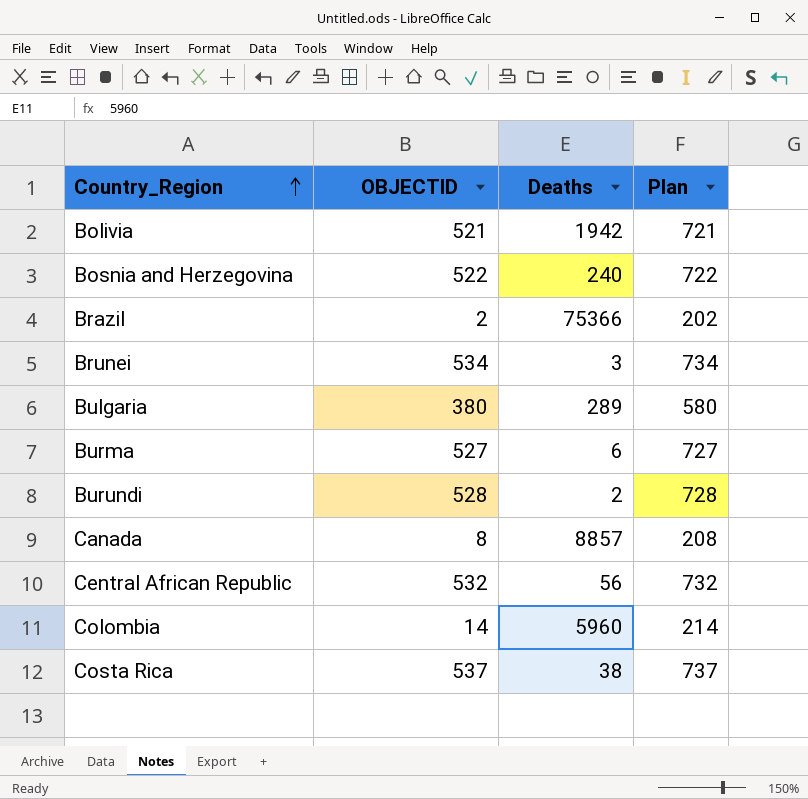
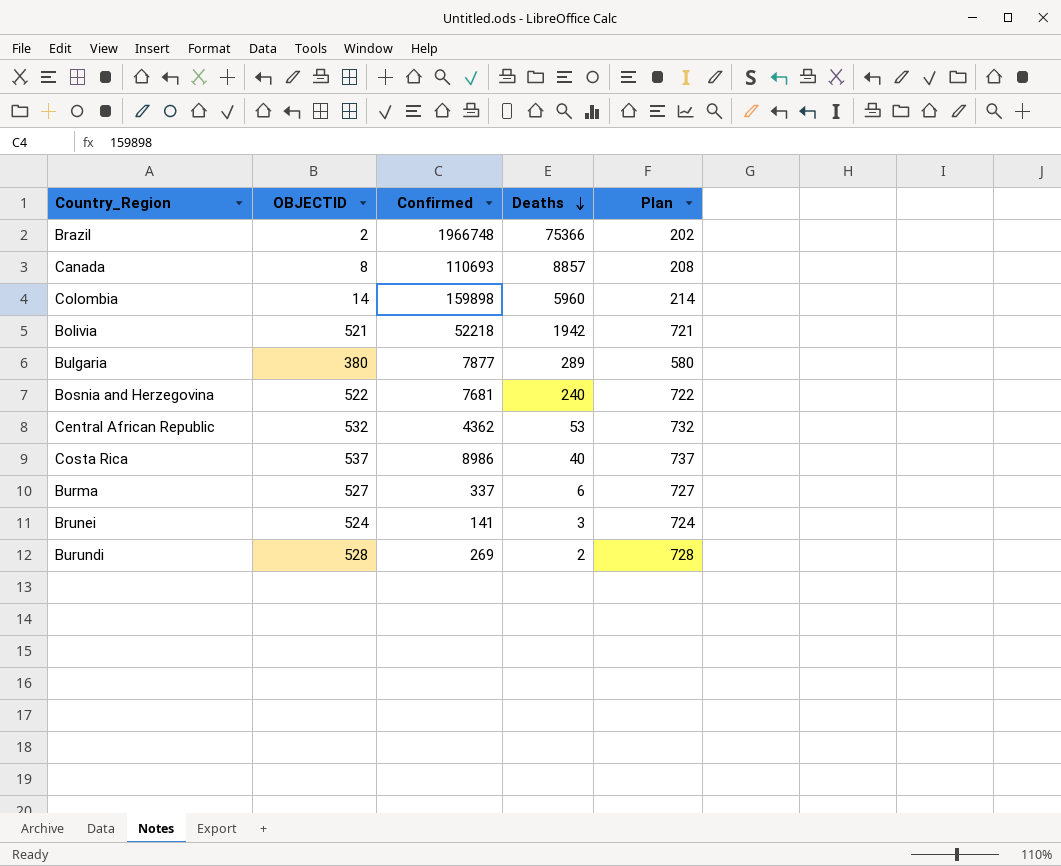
row order: Country_Region ascending -> Deaths descending
column Confirmed | position: none -> 3
Central African Republic | Deaths: 56 -> 53
Costa Rica | Deaths: 38 -> 40
Brunei | OBJECTID: 534 -> 524
Brunei | Plan: 734 -> 724

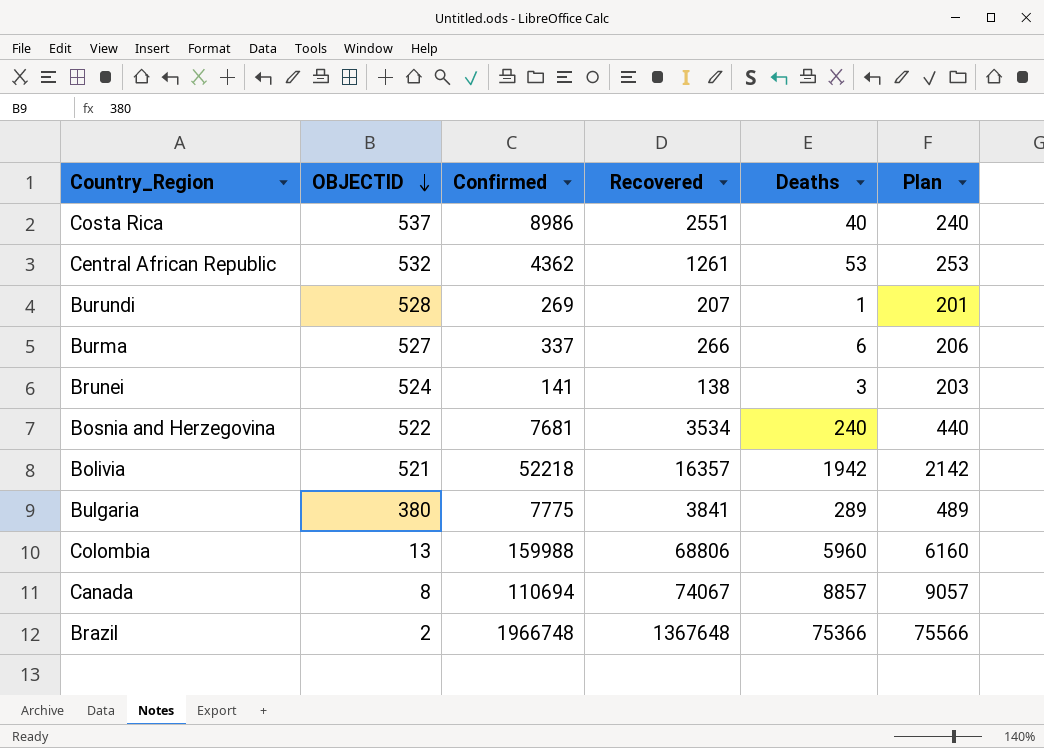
row order: Deaths descending -> OBJECTID descending
column Recovered | position: none -> 4
column Plan | formula: [OBJECTID] + 200 -> [Deaths] + 200
Burundi | Deaths: 2 -> 1
Bulgaria | Confirmed: 7877 -> 7775
Colombia | OBJECTID: 14 -> 13
Colombia | Confirmed: 159898 -> 159988
Canada | Confirmed: 110693 -> 110694

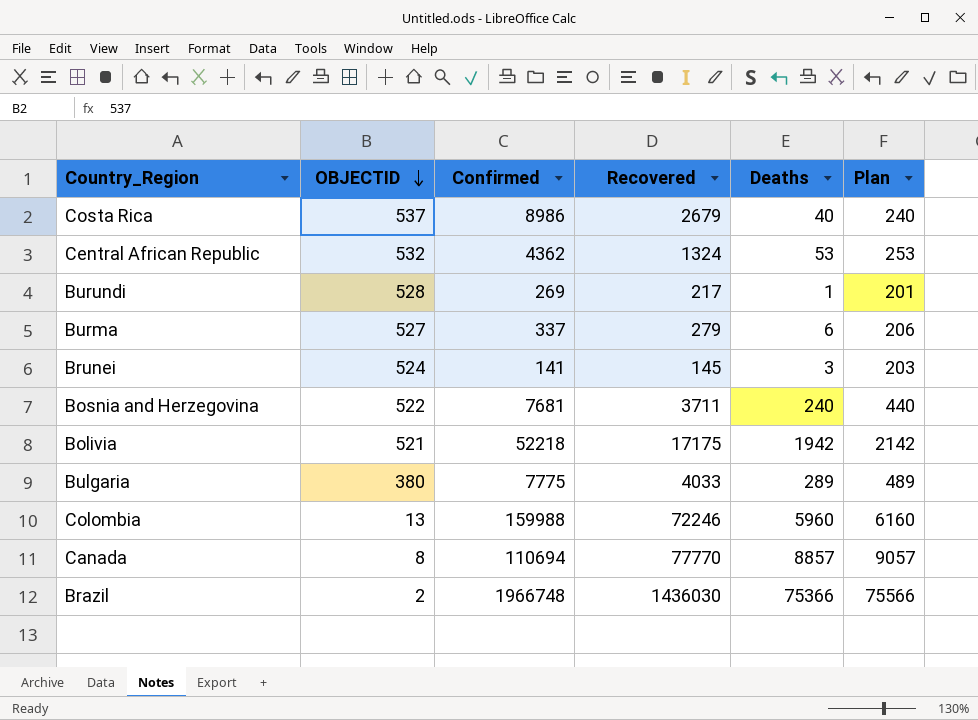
Costa Rica | Recovered: 2551 -> 2679
Central African Republic | Recovered: 1261 -> 1324
Burundi | Recovered: 207 -> 217
Burma | Recovered: 266 -> 279
Brunei | Recovered: 138 -> 145
Bosnia and Herzegovina | Recovered: 3534 -> 3711
Bolivia | Recovered: 16357 -> 17175
Bulgaria | Recovered: 3841 -> 4033
Colombia | Recovered: 68806 -> 72246
Canada | Recovered: 74067 -> 77770
Brazil | Recovered: 1367648 -> 1436030

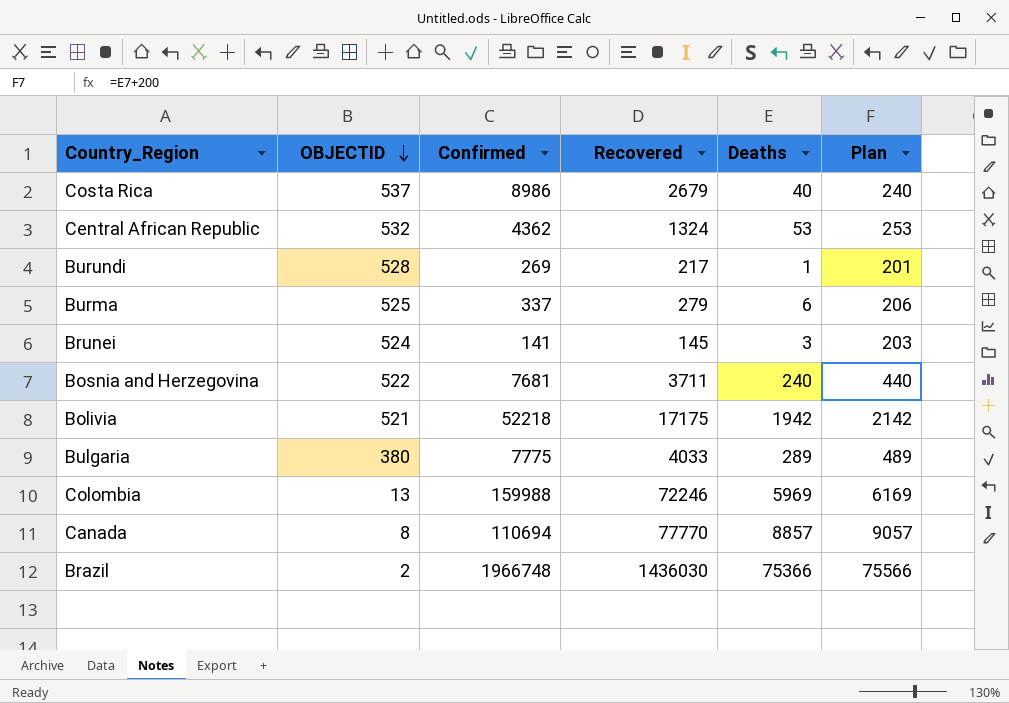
Burma | OBJECTID: 527 -> 525
Colombia | Deaths: 5960 -> 5969
Colombia | Plan: 6160 -> 6169

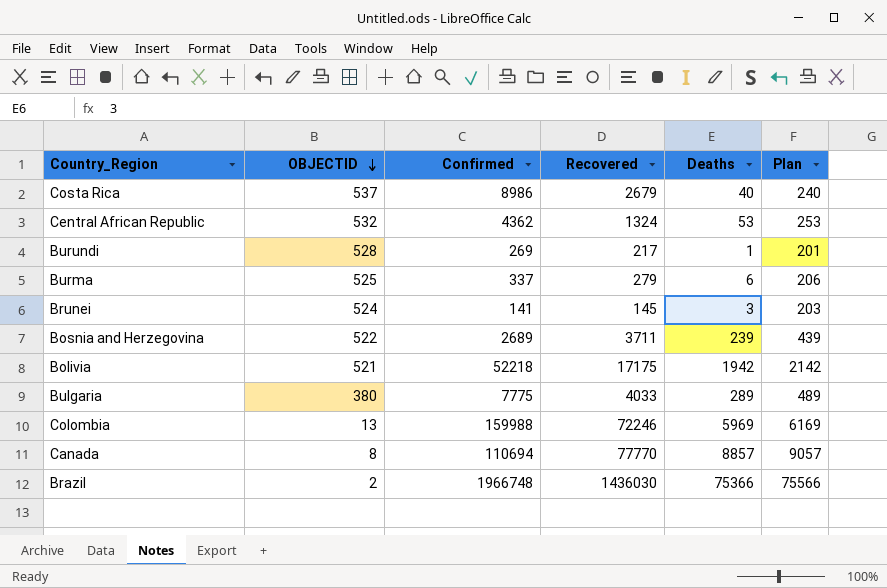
Bosnia and Herzegovina | Confirmed: 7681 -> 2689
Bosnia and Herzegovina | Deaths: 240 -> 239
Bosnia and Herzegovina | Plan: 440 -> 439

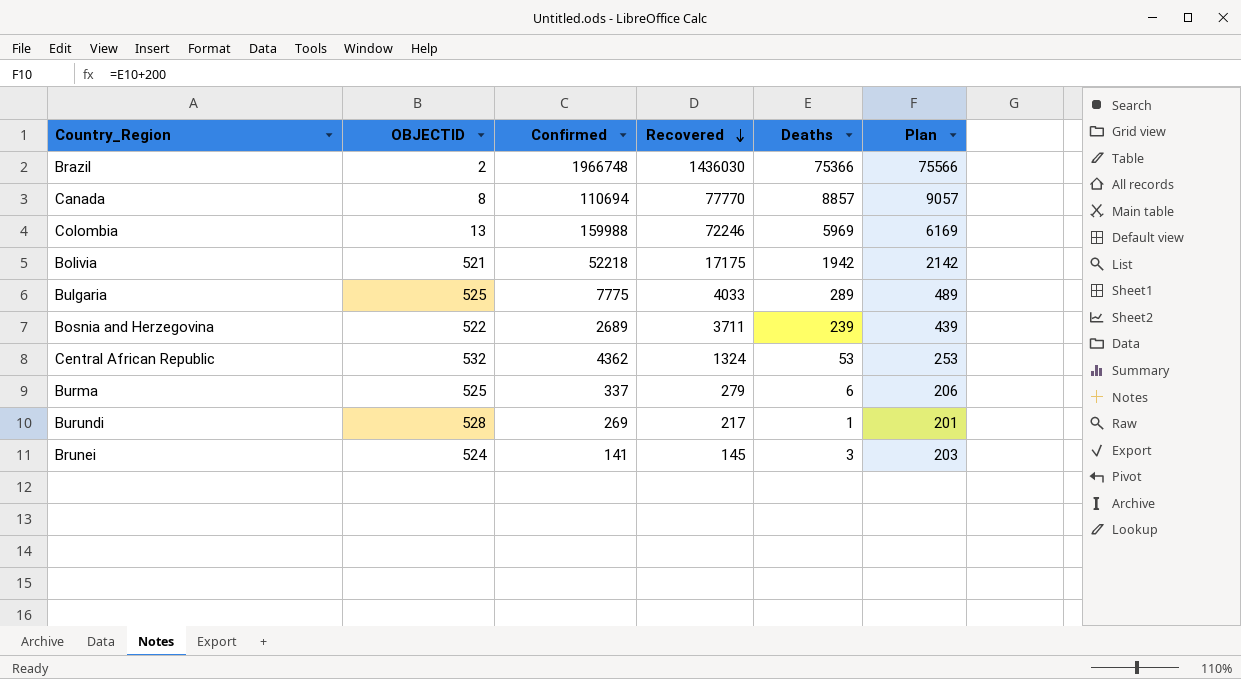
row order: OBJECTID descending -> Recovered descending
row Costa Rica: 537 | 8986 | 2679 | 40 | 240 -> none
Bulgaria | OBJECTID: 380 -> 525

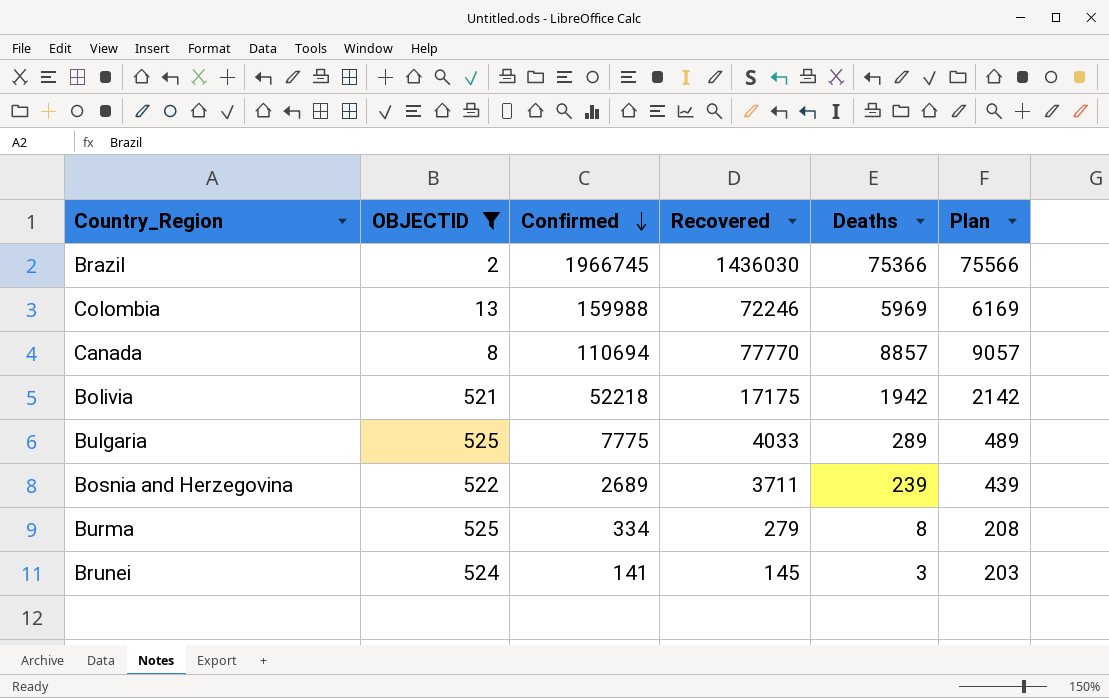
filter: none -> OBJECTID <= 525
row order: Recovered descending -> Confirmed descending
Brazil | Confirmed: 1966748 -> 1966745
Burma | Confirmed: 337 -> 334
Burma | Deaths: 6 -> 8
Burma | Plan: 206 -> 208

